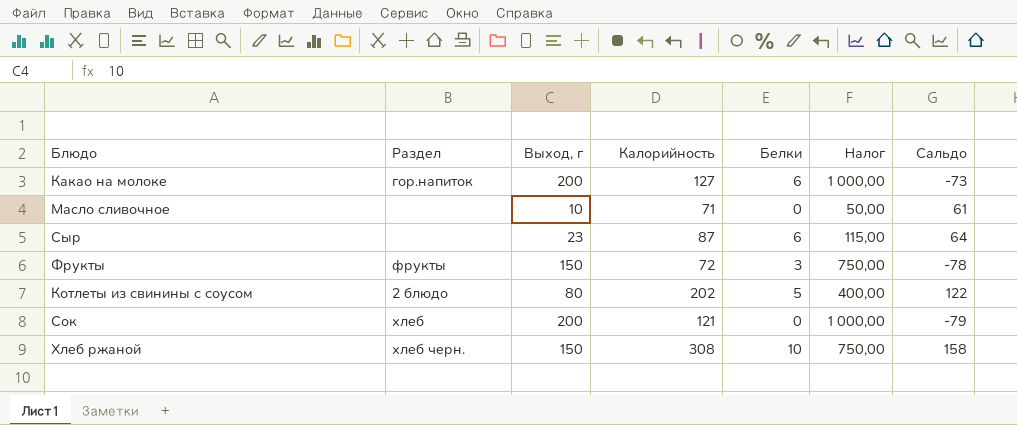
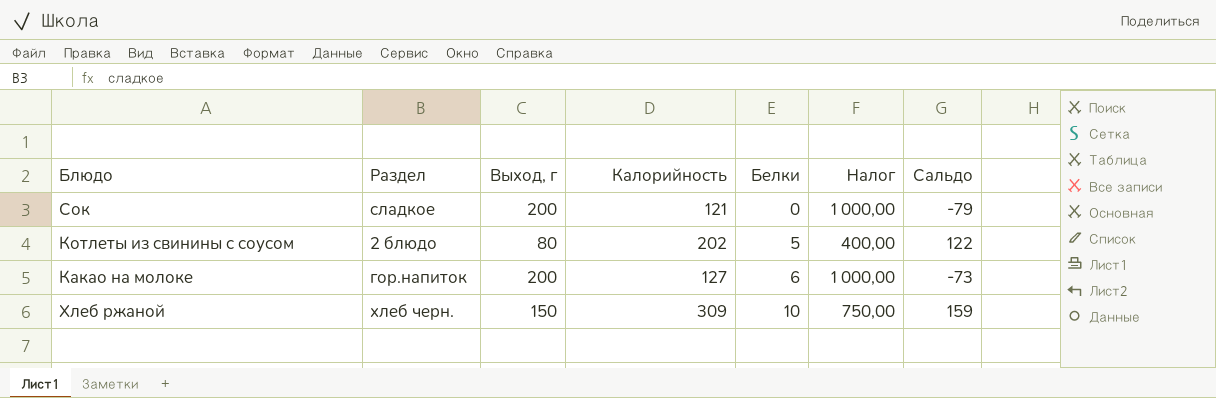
row order: none -> Белки ascending
row Масло сливочное: none | 10 | 71 | 0 | 50,00 | 61 -> none
row Сыр: none | 23 | 87 | 6 | 115,00 | 64 -> none
row Фрукты: фрукты | 150 | 72 | 3 | 750,00 | -78 -> none
Сок | Раздел: хлеб -> сладкое
Хлеб ржаной | Калорийность: 308 -> 309
Хлеб ржаной | Сальдо: 158 -> 159

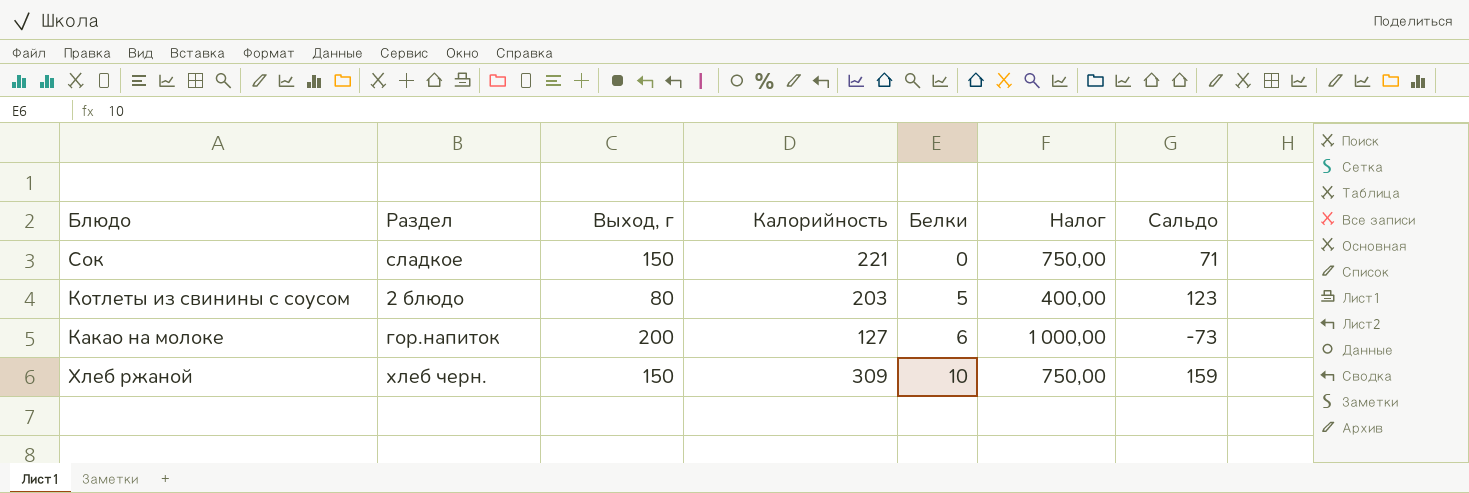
Сок | Выход, г: 200 -> 150
Сок | Калорийность: 121 -> 221
Сок | Налог: 1 000,00 -> 750,00
Сок | Сальдо: -79 -> 71
Котлеты из свинины с соусом | Калорийность: 202 -> 203
Котлеты из свинины с соусом | Сальдо: 122 -> 123

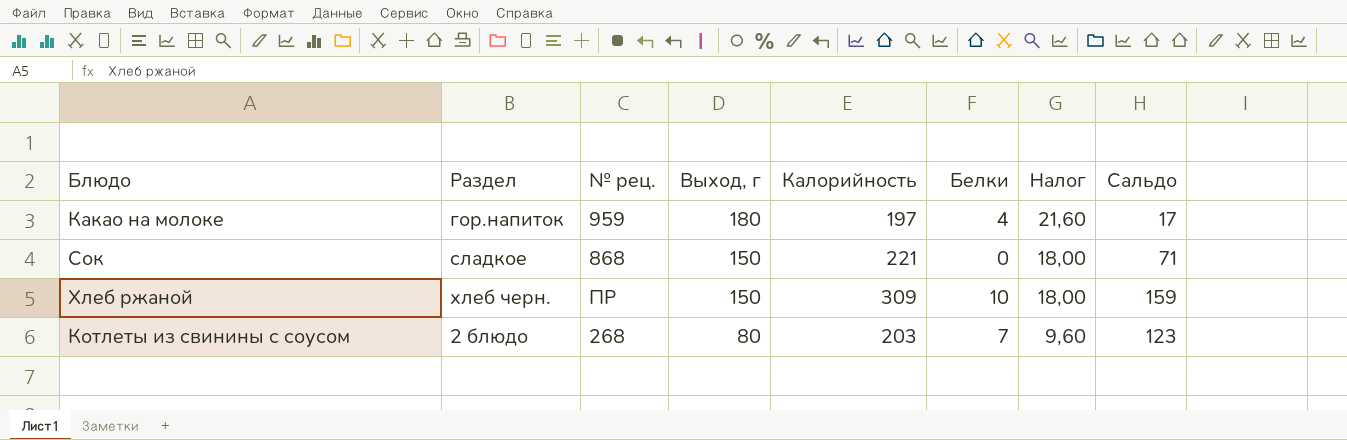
row order: Белки ascending -> Выход, г descending
column № рец. | position: none -> 3
column Налог | formula: [Выход, г] * 5 -> [Выход, г] * 0,12
Какао на молоке | Выход, г: 200 -> 180
Какао на молоке | Калорийность: 127 -> 197
Какао на молоке | Белки: 6 -> 4
Какао на молоке | Сальдо: -73 -> 17
Котлеты из свинины с соусом | Белки: 5 -> 7

